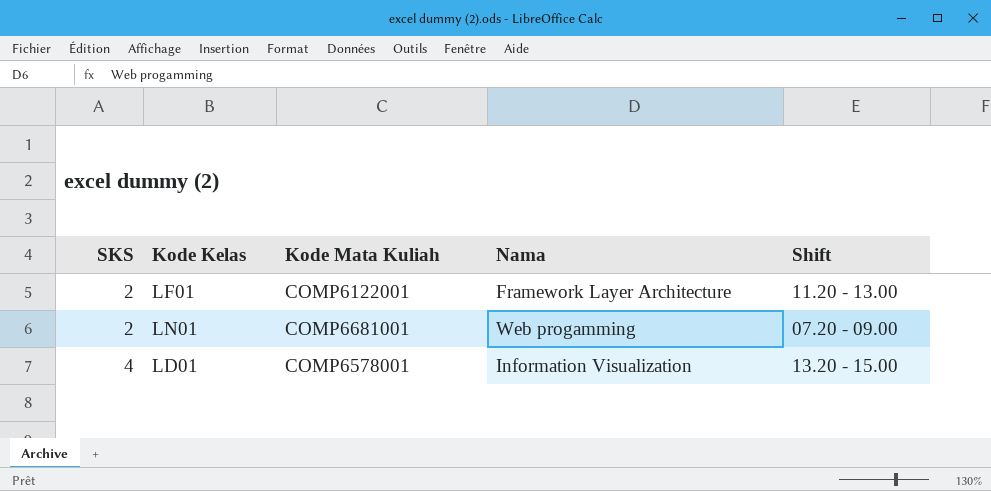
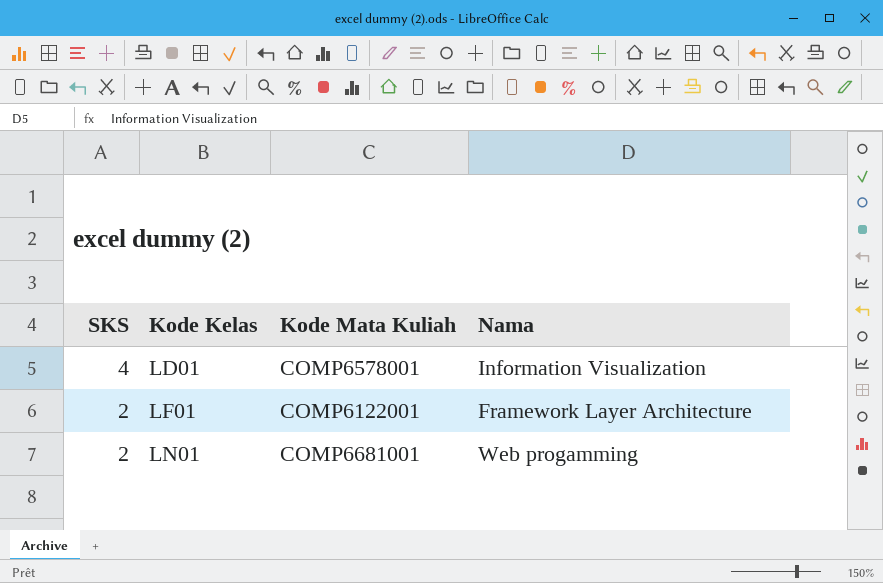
row order: SKS ascending -> SKS descending
column Shift | position: 5 -> none

